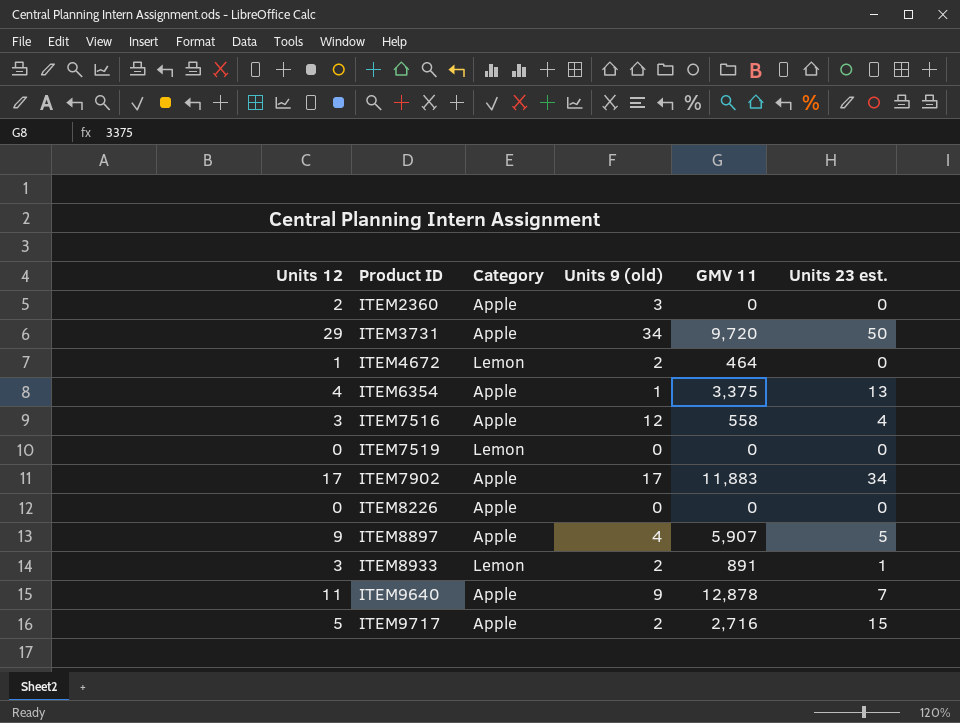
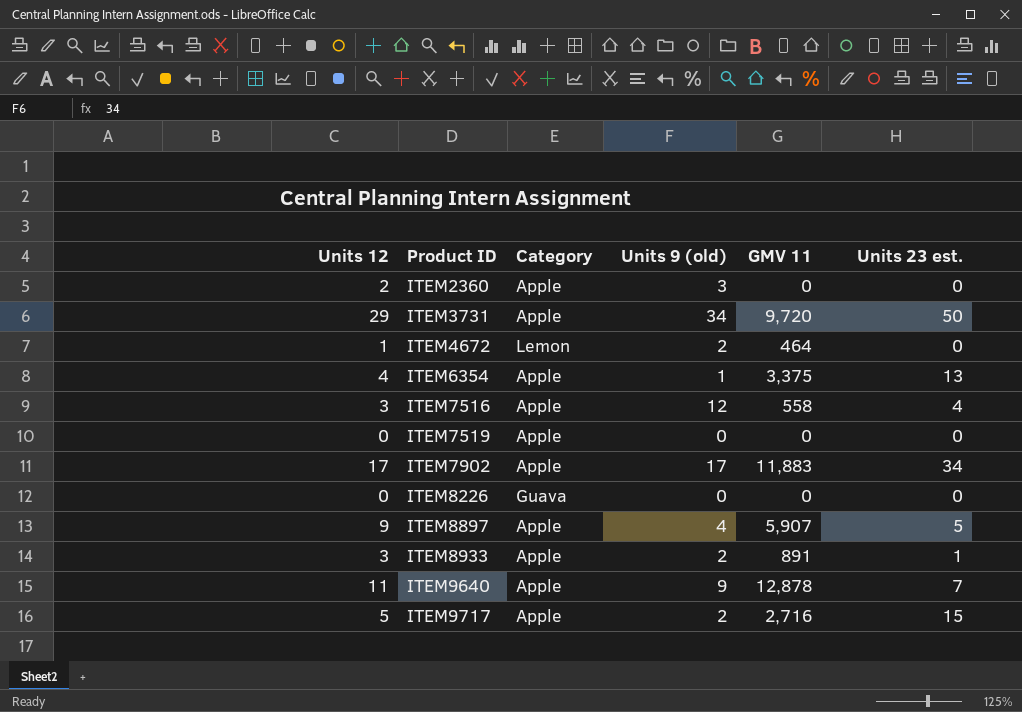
ITEM7519 | Category: Lemon -> Apple
ITEM8226 | Category: Apple -> Guava
ITEM8933 | Category: Lemon -> Apple

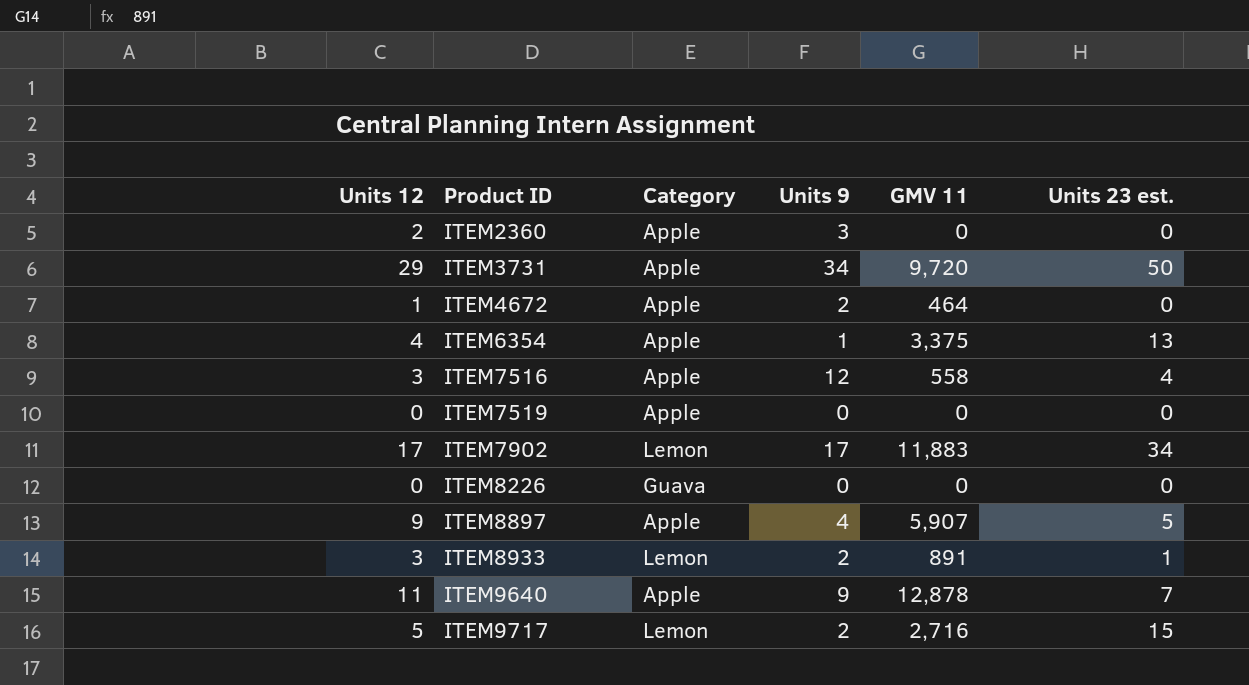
column name: Units 9 (old) -> Units 9
ITEM4672 | Category: Lemon -> Apple
ITEM7902 | Category: Apple -> Lemon
ITEM8933 | Category: Apple -> Lemon
ITEM9717 | Category: Apple -> Lemon

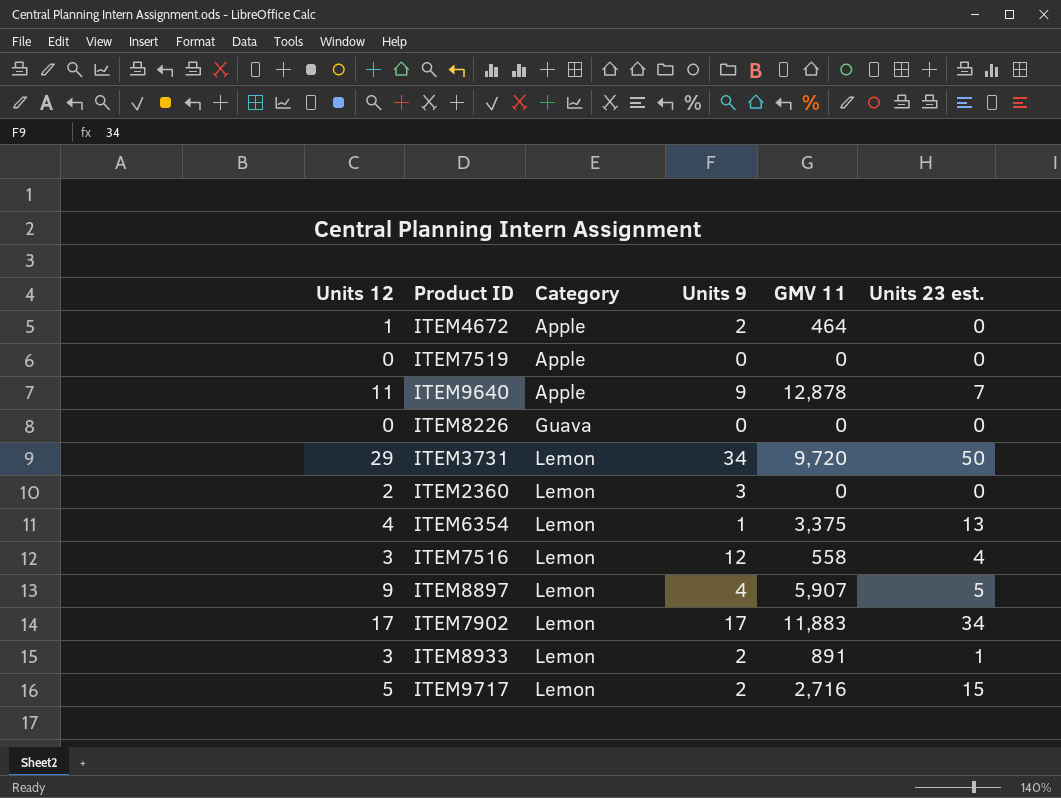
row order: Product ID ascending -> Category ascending
ITEM3731 | Category: Apple -> Lemon
ITEM2360 | Category: Apple -> Lemon
ITEM6354 | Category: Apple -> Lemon
ITEM7516 | Category: Apple -> Lemon
ITEM8897 | Category: Apple -> Lemon

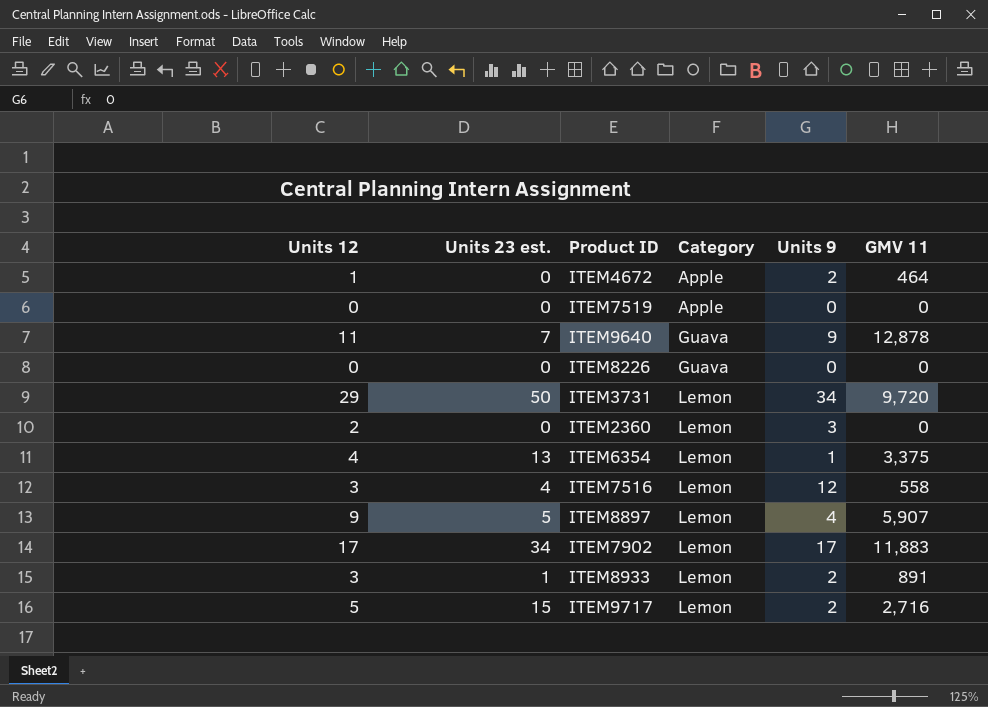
column Units 23 est. | position: 6 -> 2
ITEM9640 | Category: Apple -> Guava

